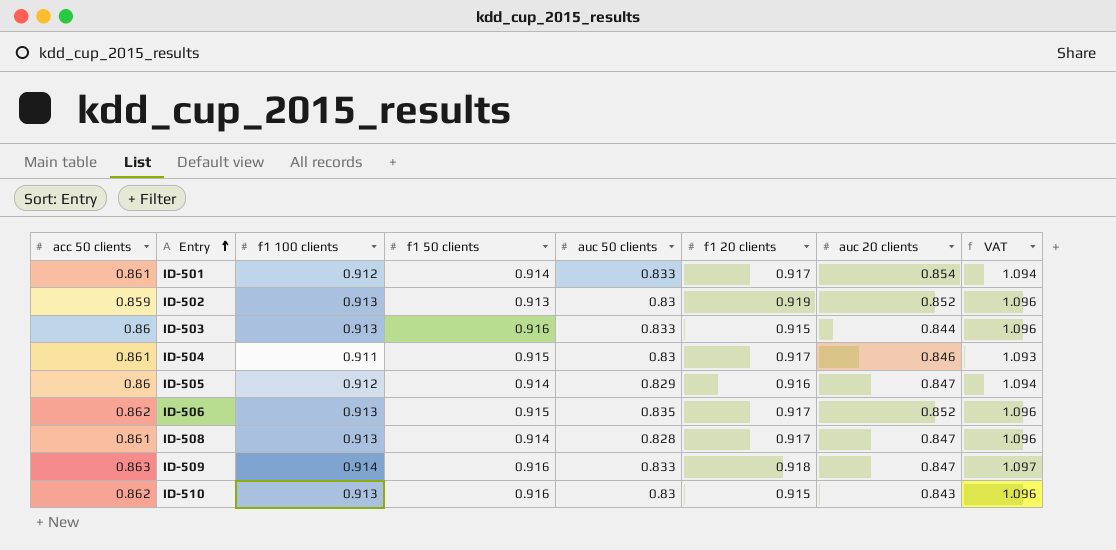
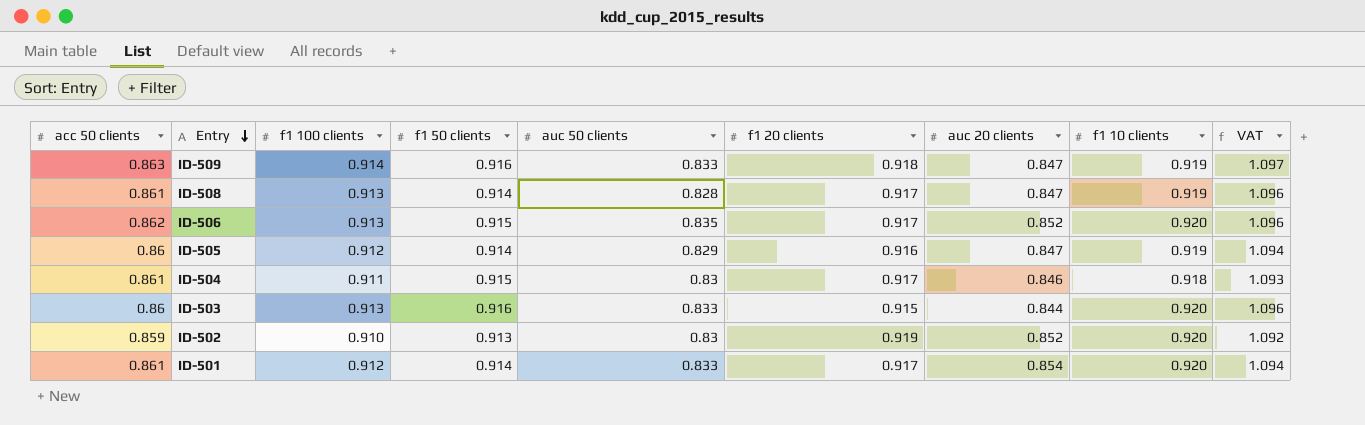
row order: Entry ascending -> Entry descending
column f1 10 clients | position: none -> 8
row ID-510: 0.862 | 0.913 | 0.916 | 0.83 | 0.915 | 0.843 | 1.096 -> none
ID-502 | f1 100 clients: 0.913 -> 0.910
ID-502 | VAT: 1.096 -> 1.092

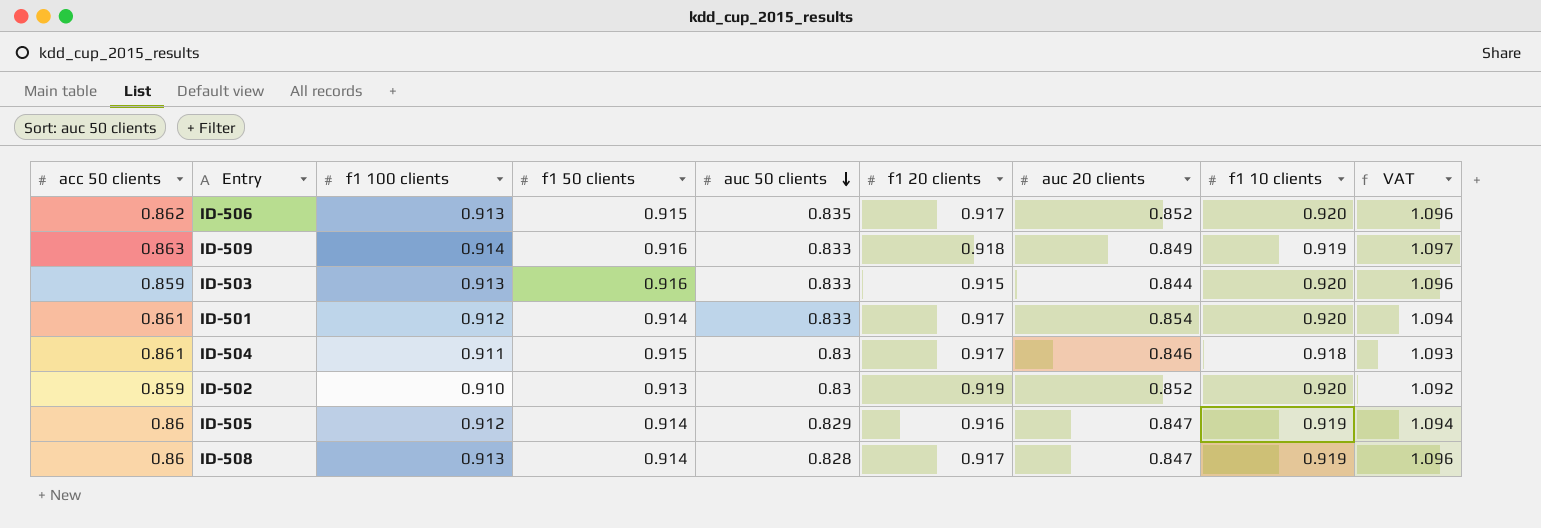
row order: Entry descending -> auc 50 clients descending
ID-509 | auc 20 clients: 0.847 -> 0.849
ID-503 | acc 50 clients: 0.86 -> 0.859
ID-508 | acc 50 clients: 0.861 -> 0.86

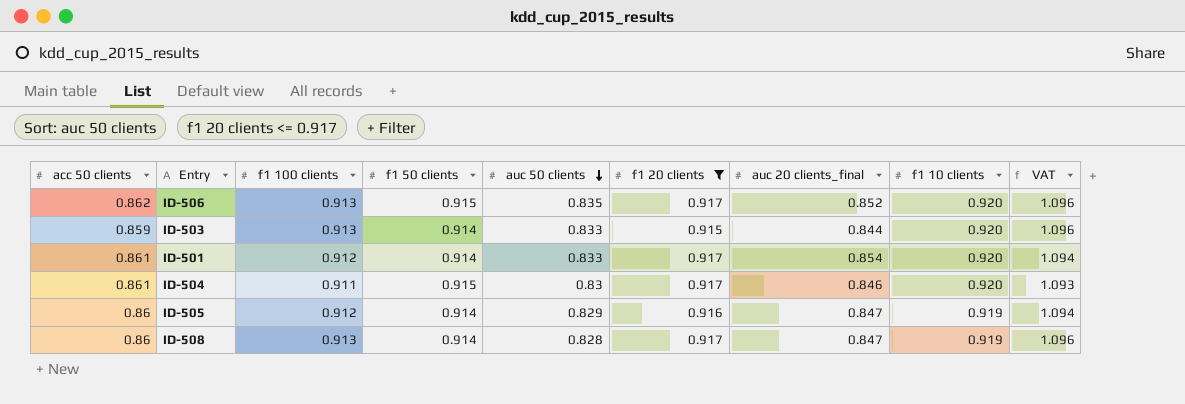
filter: none -> f1 20 clients <= 0.917
column name: auc 20 clients -> auc 20 clients_final
ID-503 | f1 50 clients: 0.916 -> 0.914
ID-504 | f1 10 clients: 0.918 -> 0.920

